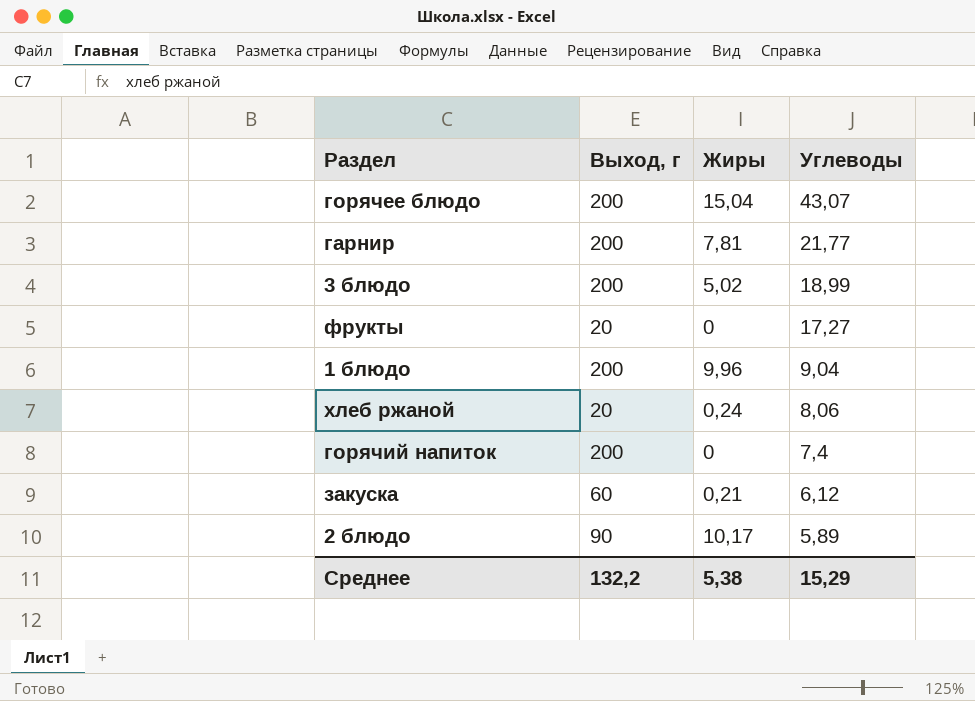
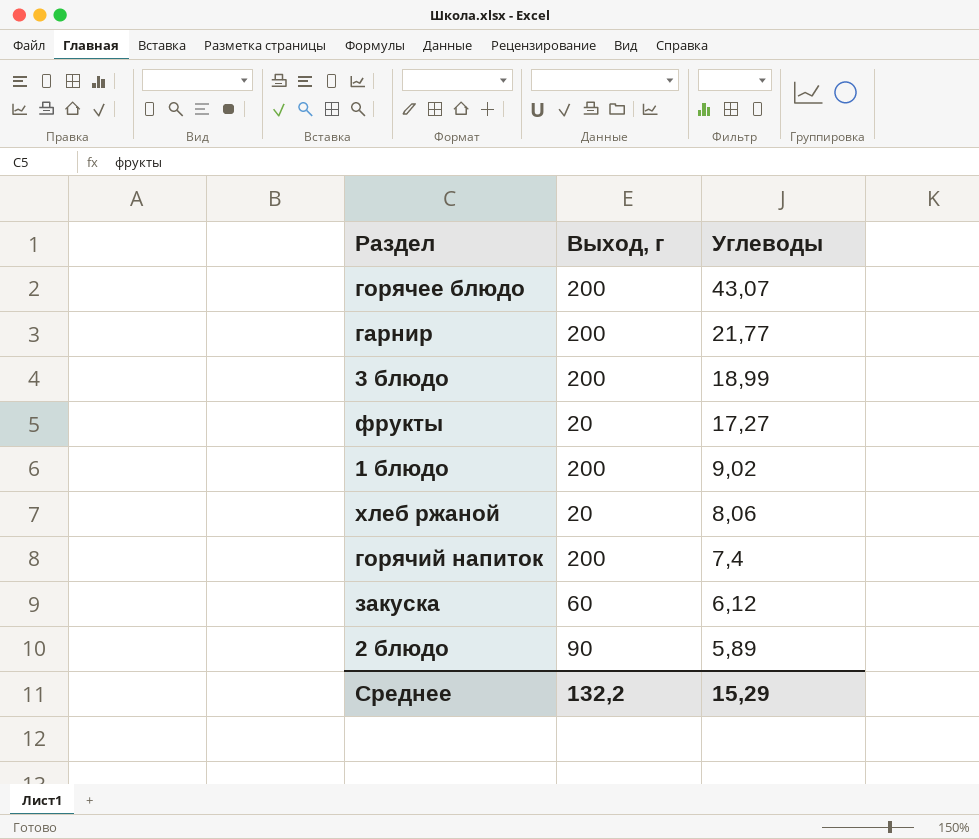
column Жиры | position: 3 -> none
1 блюдо | Углеводы: 9,04 -> 9,02

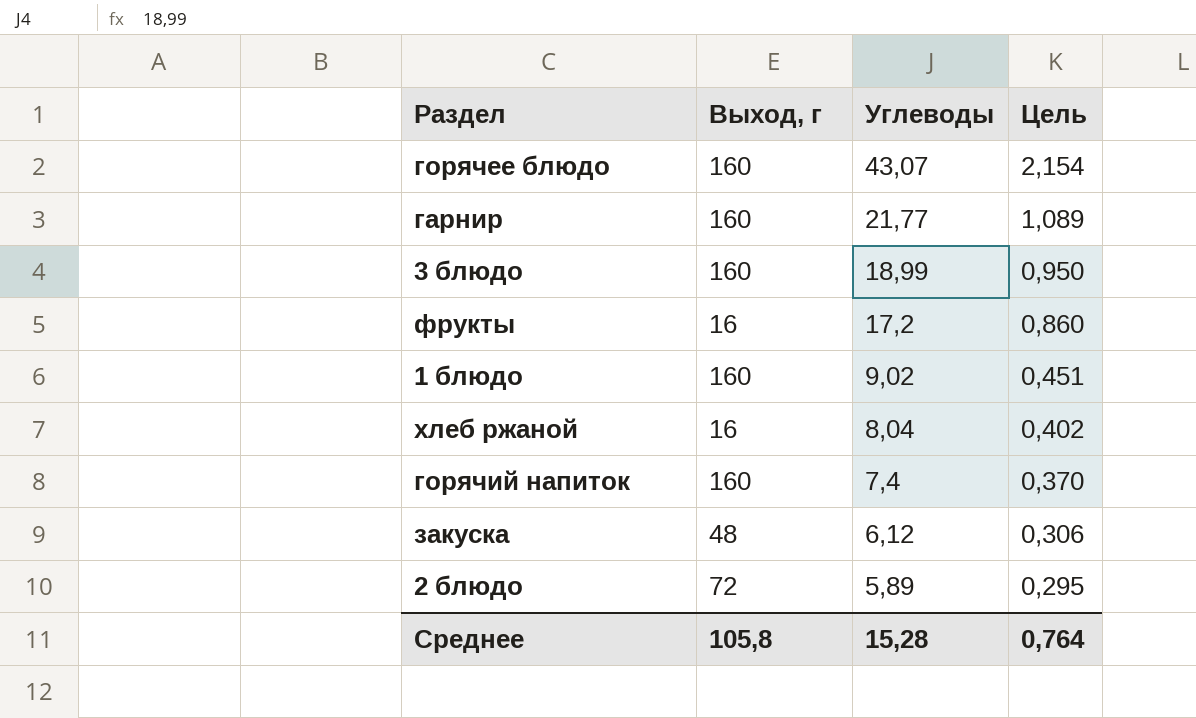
column Цель | formula: none -> [Углеводы] * 0,05
горячее блюдо | Выход, г: 200 -> 160
гарнир | Выход, г: 200 -> 160
3 блюдо | Выход, г: 200 -> 160
фрукты | Выход, г: 20 -> 16
фрукты | Углеводы: 17,27 -> 17,2
1 блюдо | Выход, г: 200 -> 160
хлеб ржаной | Выход, г: 20 -> 16
хлеб ржаной | Углеводы: 8,06 -> 8,04
горячий напиток | Выход, г: 200 -> 160
закуска | Выход, г: 60 -> 48
2 блюдо | Выход, г: 90 -> 72
Среднее | Выход, г: 132,2 -> 105,8
Среднее | Углеводы: 15,29 -> 15,28

